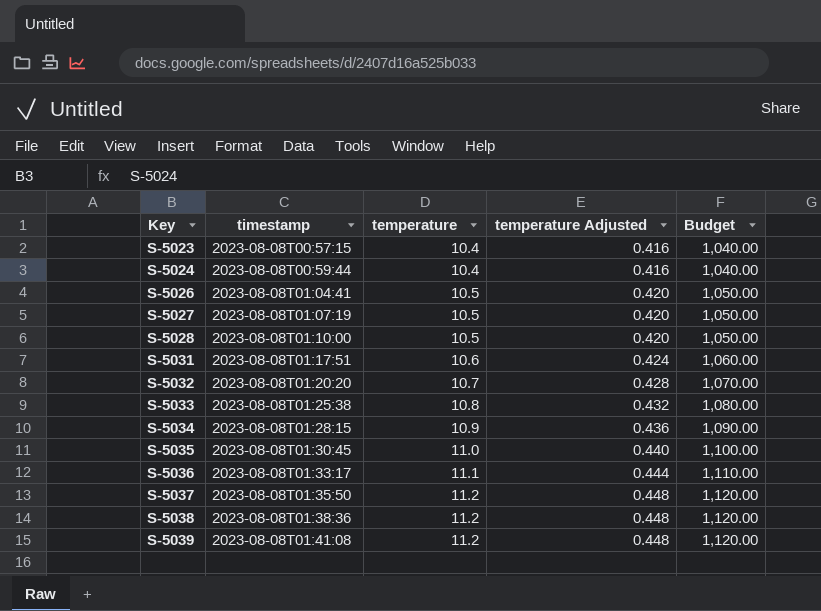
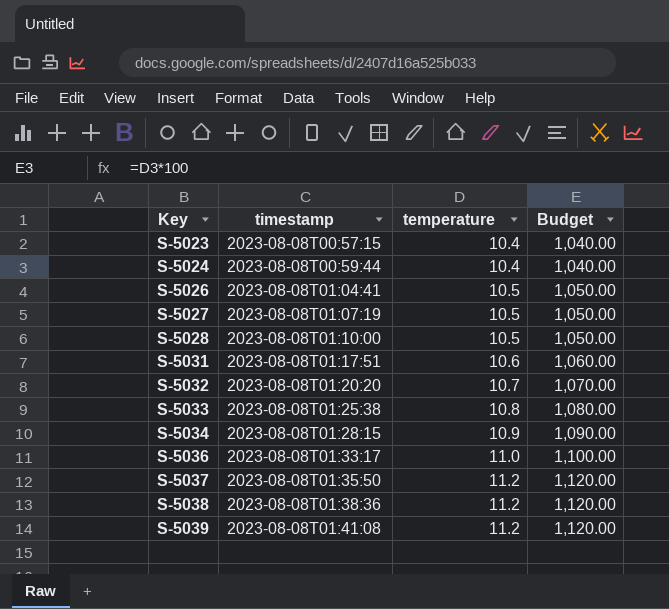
column temperature Adjusted | formula: [temperature] * 0.04 -> none
row S-5035: 2023-08-08T01:30:45 | 11.0 | 0.440 | 1,100.00 -> none
S-5036 | temperature: 11.1 -> 11.0
S-5036 | Budget: 1,110.00 -> 1,100.00

